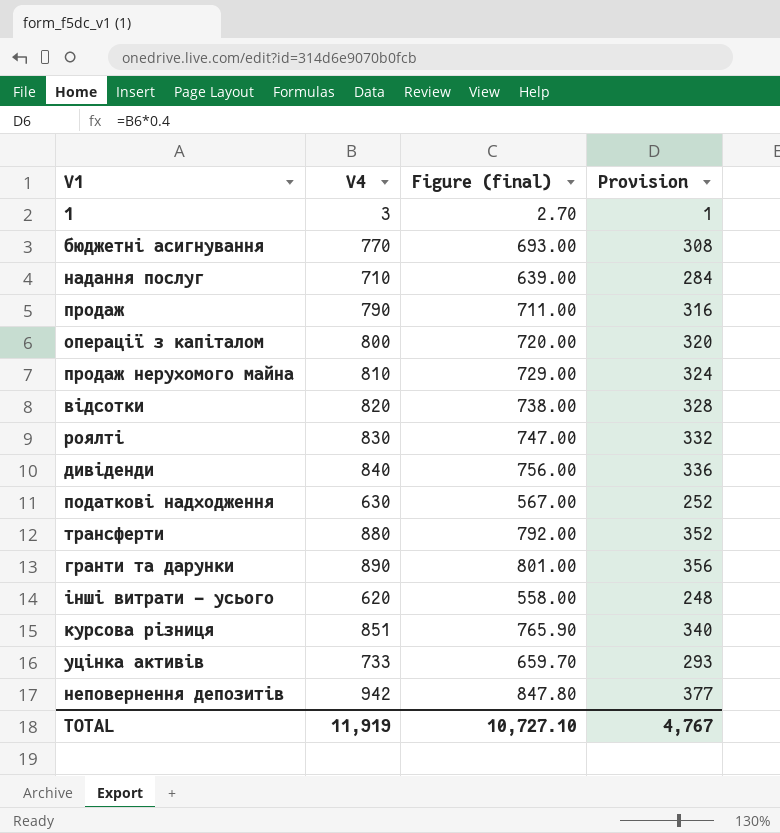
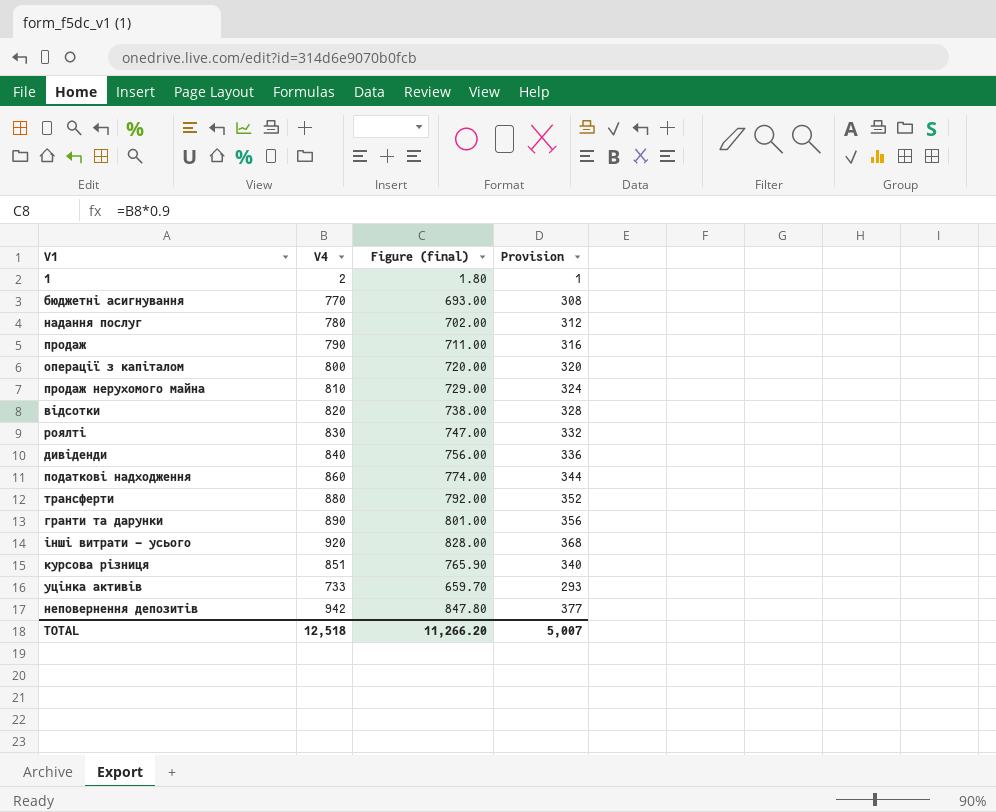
1 | V4: 3 -> 2
1 | Figure (final): 2.70 -> 1.80
надання послуг | V4: 710 -> 780
надання послуг | Figure (final): 639.00 -> 702.00
надання послуг | Provision: 284 -> 312
податкові надходження | V4: 630 -> 860
податкові надходження | Figure (final): 567.00 -> 774.00
податкові надходження | Provision: 252 -> 344
інші витрати - усього | V4: 620 -> 920
інші витрати - усього | Figure (final): 558.00 -> 828.00
інші витрати - усього | Provision: 248 -> 368
TOTAL | V4: 11,919 -> 12,518
TOTAL | Figure (final): 10,727.10 -> 11,266.20
TOTAL | Provision: 4,767 -> 5,007

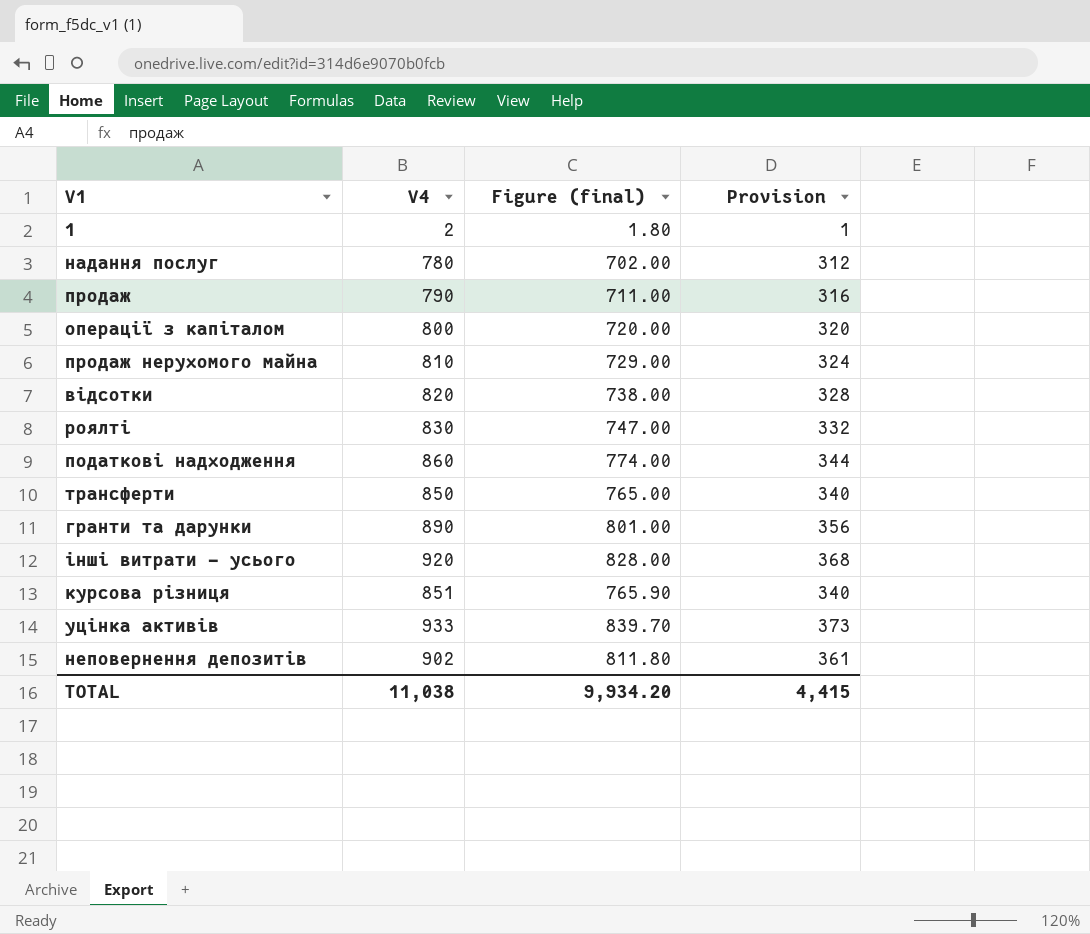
row бюджетні асигнування: 770 | 693.00 | 308 -> none
row дивіденди: 840 | 756.00 | 336 -> none
трансферти | V4: 880 -> 850
трансферти | Figure (final): 792.00 -> 765.00
трансферти | Provision: 352 -> 340
уцінка активів | V4: 733 -> 933
уцінка активів | Figure (final): 659.70 -> 839.70
уцінка активів | Provision: 293 -> 373
неповернення депозитів | V4: 942 -> 902
неповернення депозитів | Figure (final): 847.80 -> 811.80
неповернення депозитів | Provision: 377 -> 361
TOTAL | V4: 12,518 -> 11,038
TOTAL | Figure (final): 11,266.20 -> 9,934.20
TOTAL | Provision: 5,007 -> 4,415

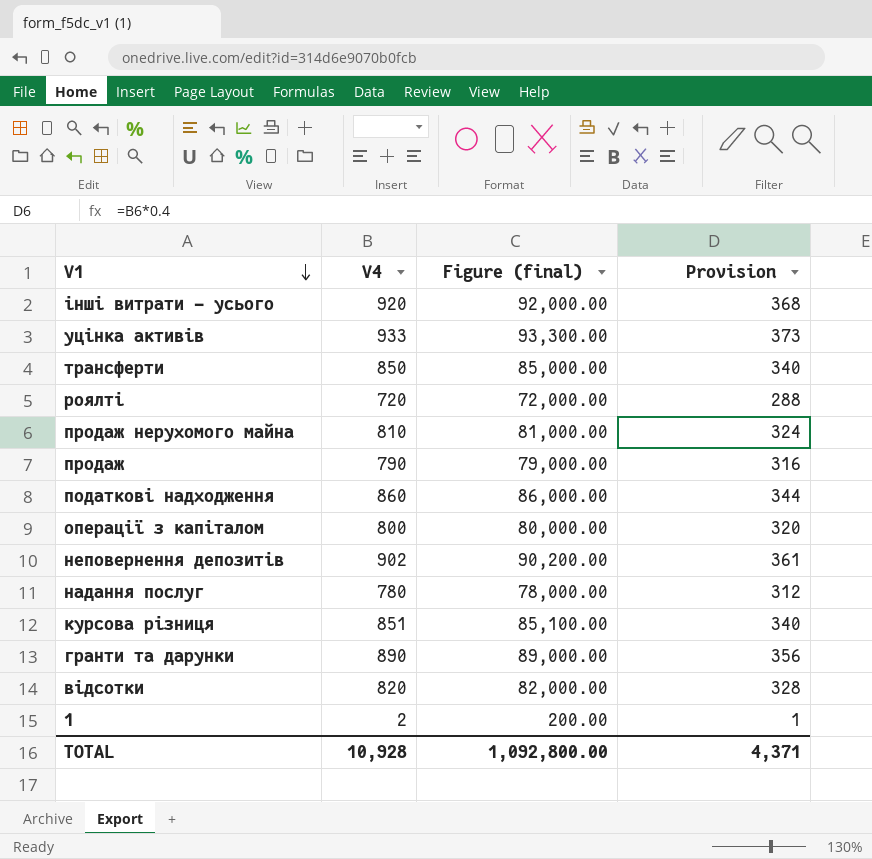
row order: none -> V1 descending
column Figure (final) | formula: [V4] * 0.9 -> [V4] * 100
роялті | V4: 830 -> 720
роялті | Provision: 332 -> 288
TOTAL | V4: 11,038 -> 10,928
TOTAL | Figure (final): 9,934.20 -> 1,092,800.00
TOTAL | Provision: 4,415 -> 4,371

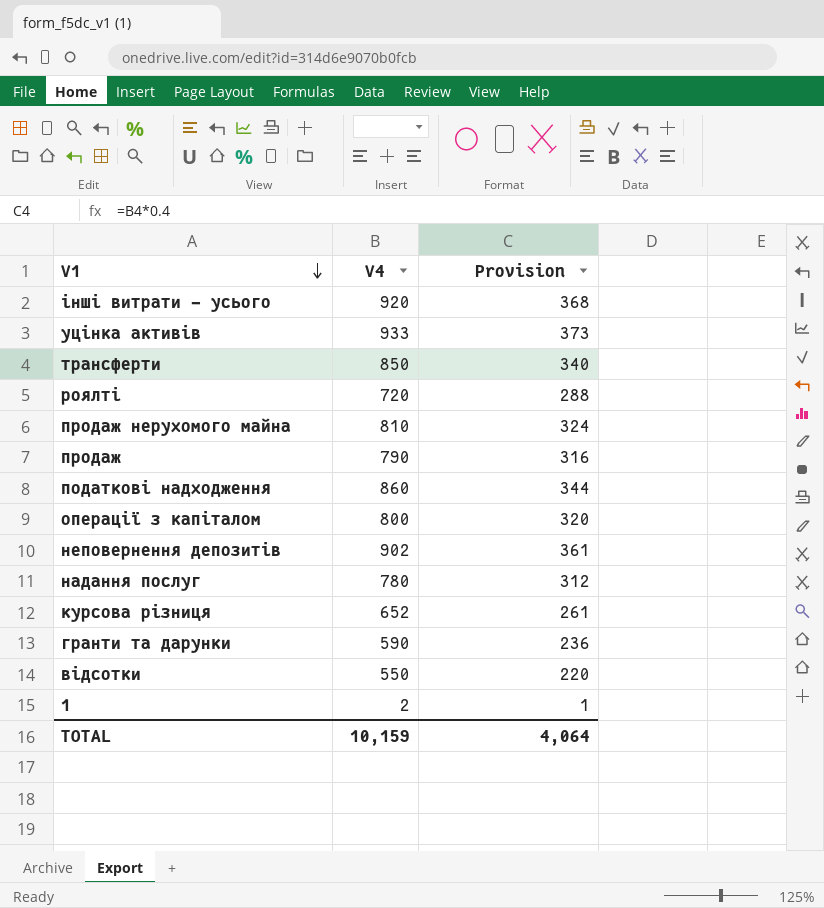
column Figure (final) | formula: [V4] * 100 -> none
курсова різниця | V4: 851 -> 652
курсова різниця | Provision: 340 -> 261
гранти та дарунки | V4: 890 -> 590
гранти та дарунки | Provision: 356 -> 236
відсотки | V4: 820 -> 550
відсотки | Provision: 328 -> 220
TOTAL | V4: 10,928 -> 10,159
TOTAL | Provision: 4,371 -> 4,064

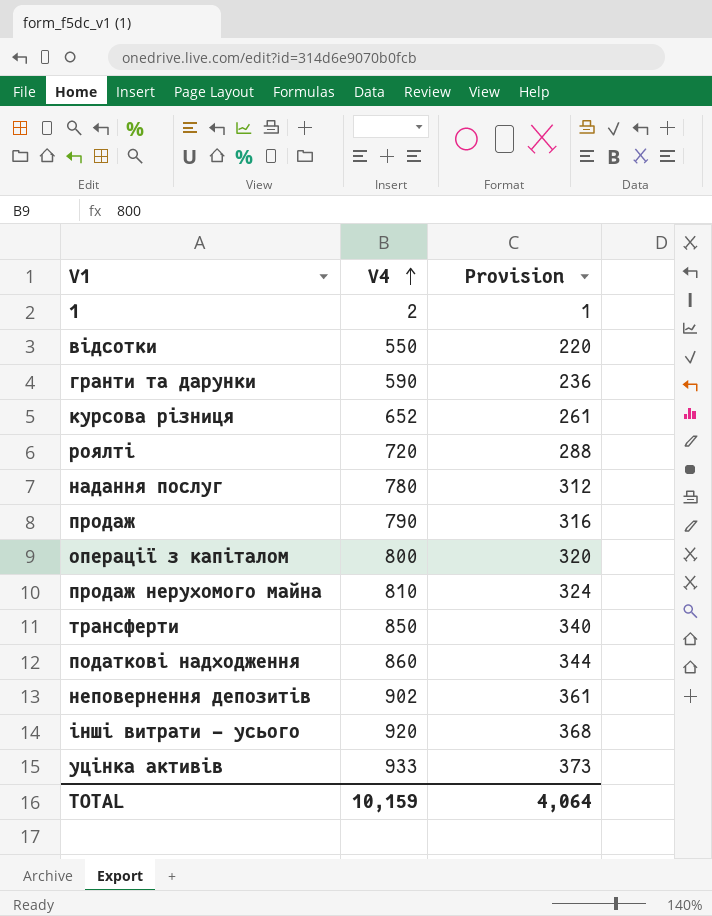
row order: V1 descending -> V4 ascending

